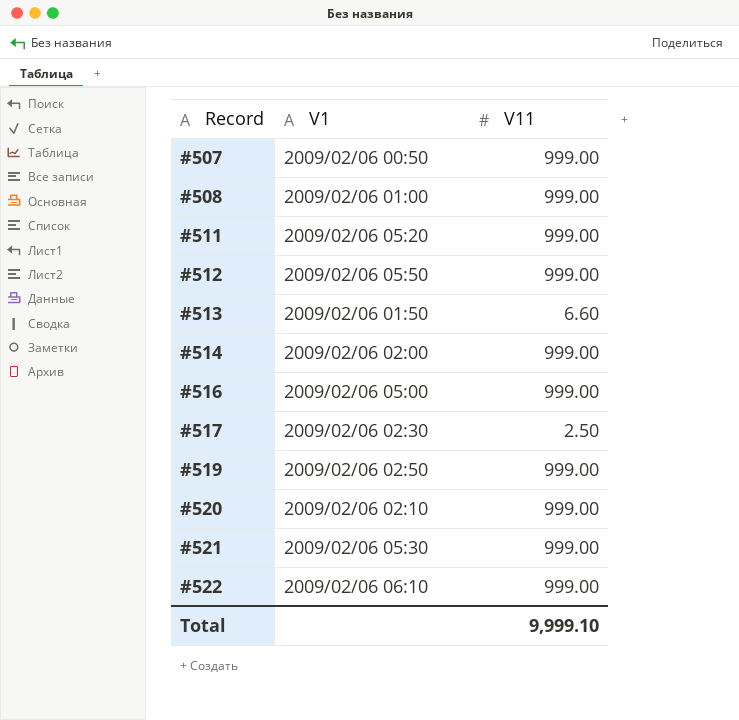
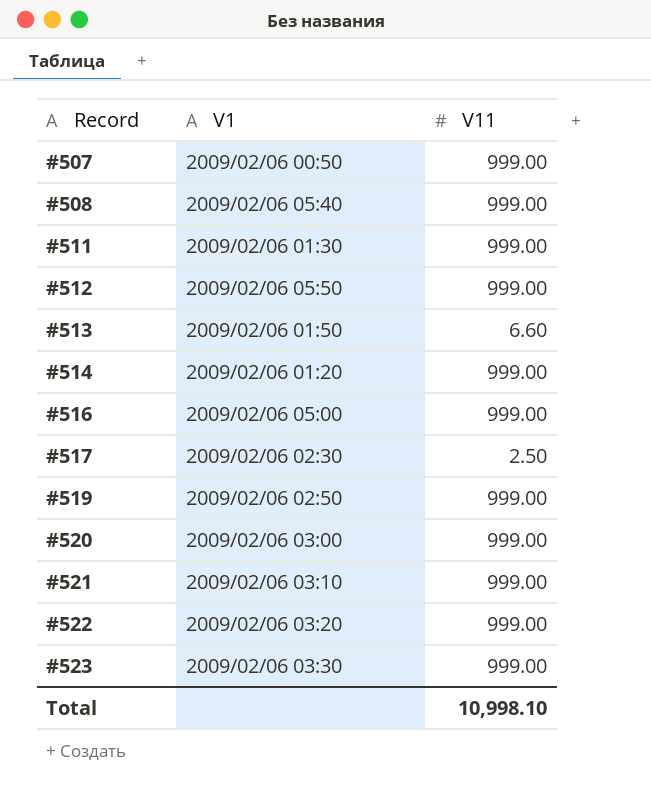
#508 | V1: 2009/02/06 01:00 -> 2009/02/06 05:40
#511 | V1: 2009/02/06 05:20 -> 2009/02/06 01:30
#514 | V1: 2009/02/06 02:00 -> 2009/02/06 01:20
#520 | V1: 2009/02/06 02:10 -> 2009/02/06 03:00
#521 | V1: 2009/02/06 05:30 -> 2009/02/06 03:10
#522 | V1: 2009/02/06 06:10 -> 2009/02/06 03:20
row #523: none -> 2009/02/06 03:30 | 999.00
Total | V11: 9,999.10 -> 10,998.10

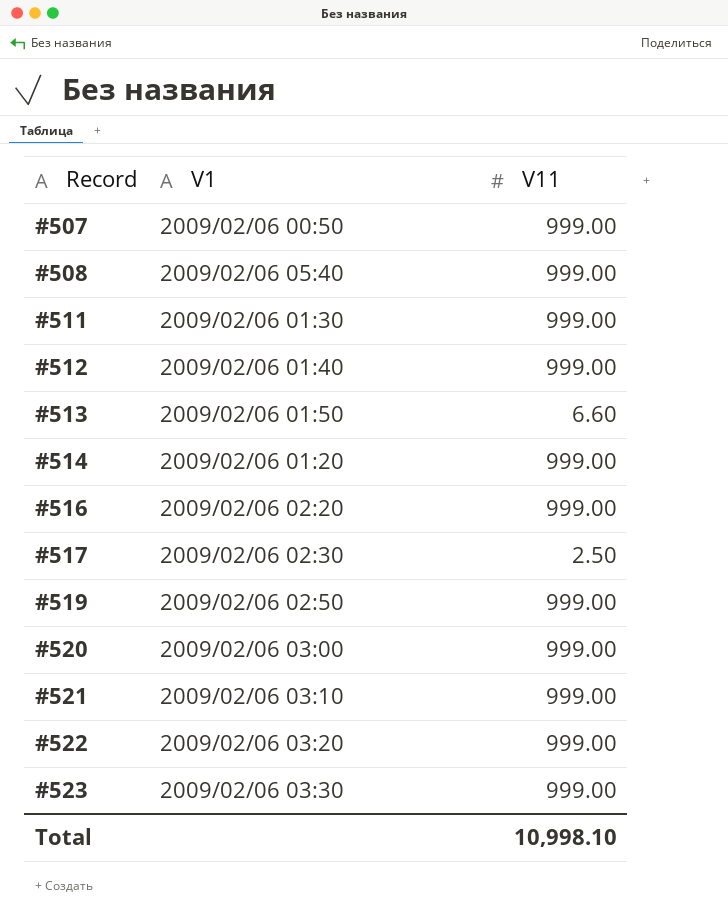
#512 | V1: 2009/02/06 05:50 -> 2009/02/06 01:40
#516 | V1: 2009/02/06 05:00 -> 2009/02/06 02:20

